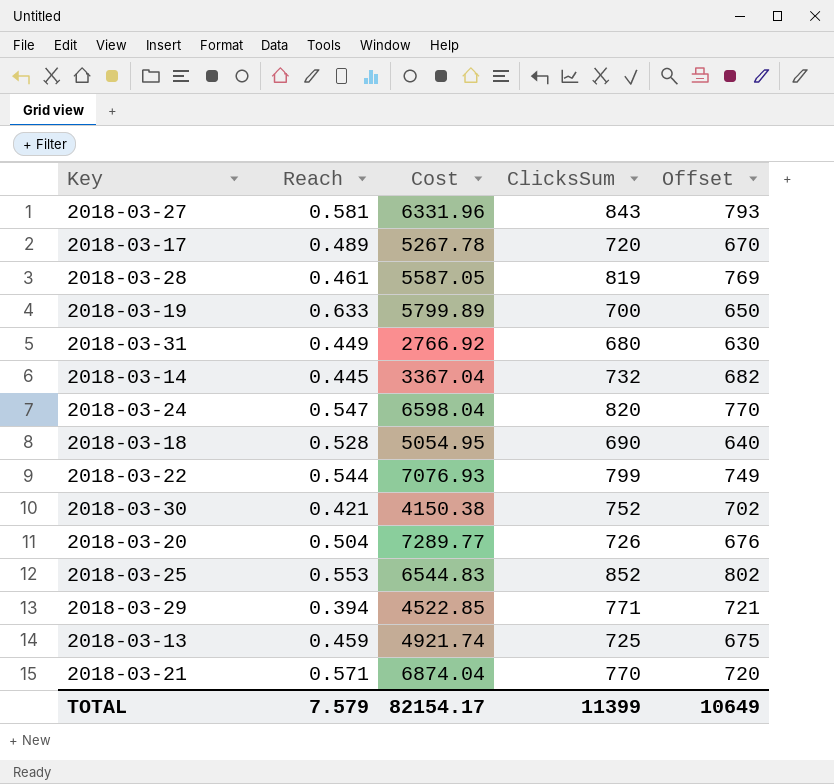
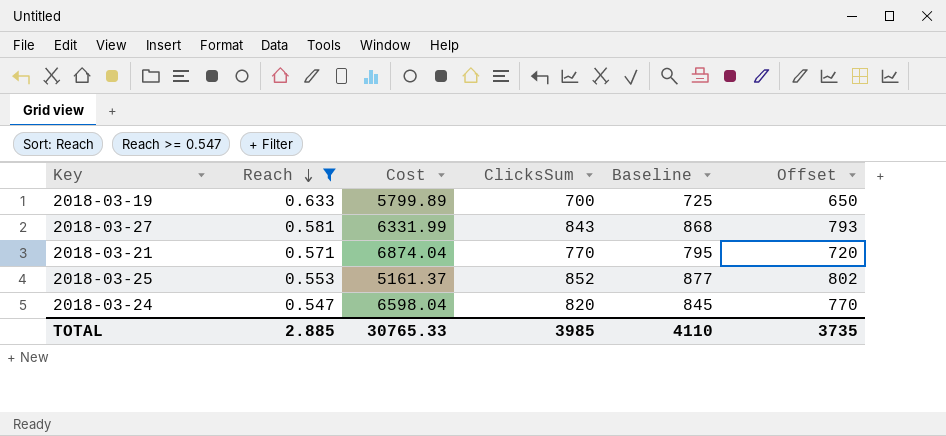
filter: none -> Reach >= 0.547
row order: none -> Reach descending
column Baseline | formula: none -> [ClicksSum] + 25
2018-03-27 | Cost: 6331.96 -> 6331.99
2018-03-25 | Cost: 6544.83 -> 5161.37
TOTAL | Reach: 7.579 -> 2.885
TOTAL | Cost: 82154.17 -> 30765.33
TOTAL | ClicksSum: 11399 -> 3985
TOTAL | Offset: 10649 -> 3735

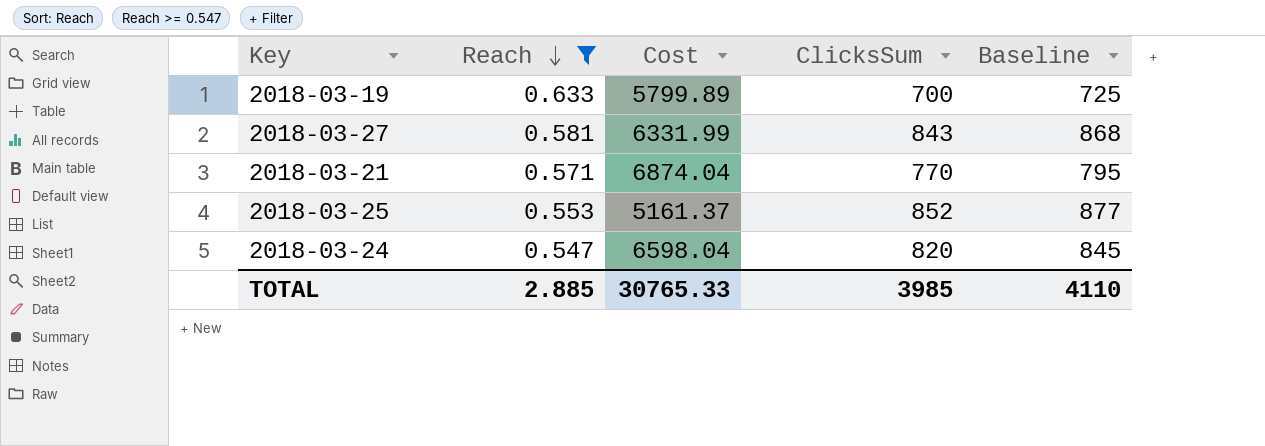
column Offset | formula: [ClicksSum] - 50 -> none

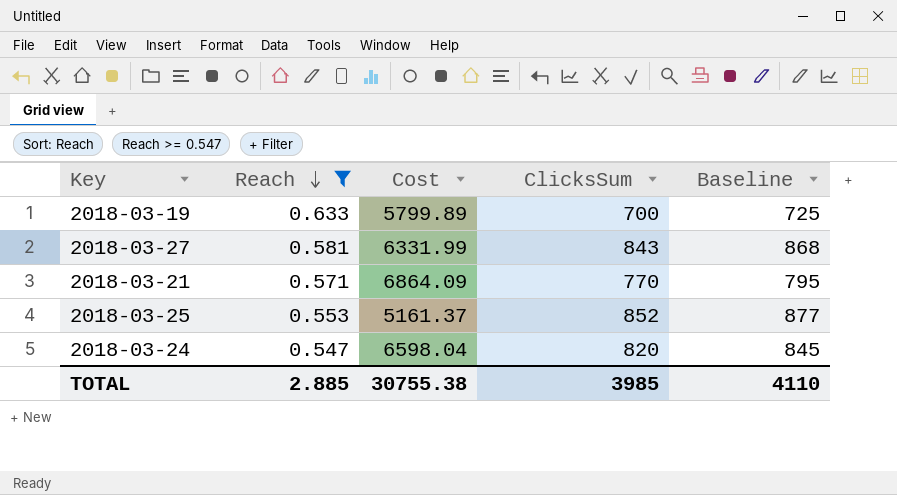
2018-03-21 | Cost: 6874.04 -> 6864.09
TOTAL | Cost: 30765.33 -> 30755.38

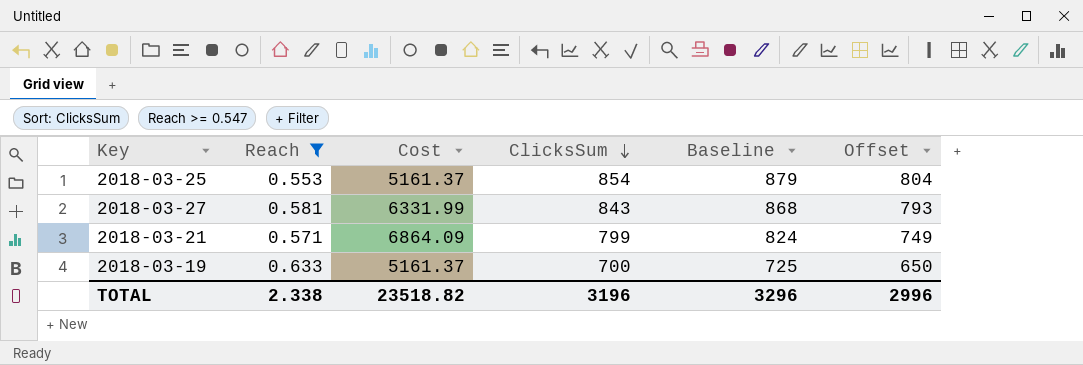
row order: Reach descending -> ClicksSum descending
column Offset | formula: none -> [ClicksSum] - 50
row 2018-03-24: 0.547 | 6598.04 | 820 | 845 -> none
2018-03-25 | ClicksSum: 852 -> 854
2018-03-25 | Baseline: 877 -> 879
2018-03-21 | ClicksSum: 770 -> 799
2018-03-21 | Baseline: 795 -> 824
2018-03-19 | Cost: 5799.89 -> 5161.37
TOTAL | Reach: 2.885 -> 2.338
TOTAL | Cost: 30755.38 -> 23518.82
TOTAL | ClicksSum: 3985 -> 3196
TOTAL | Baseline: 4110 -> 3296

